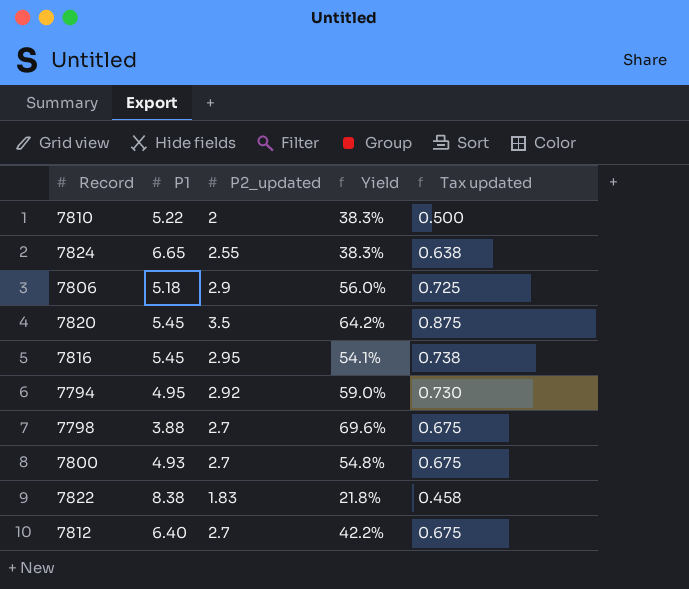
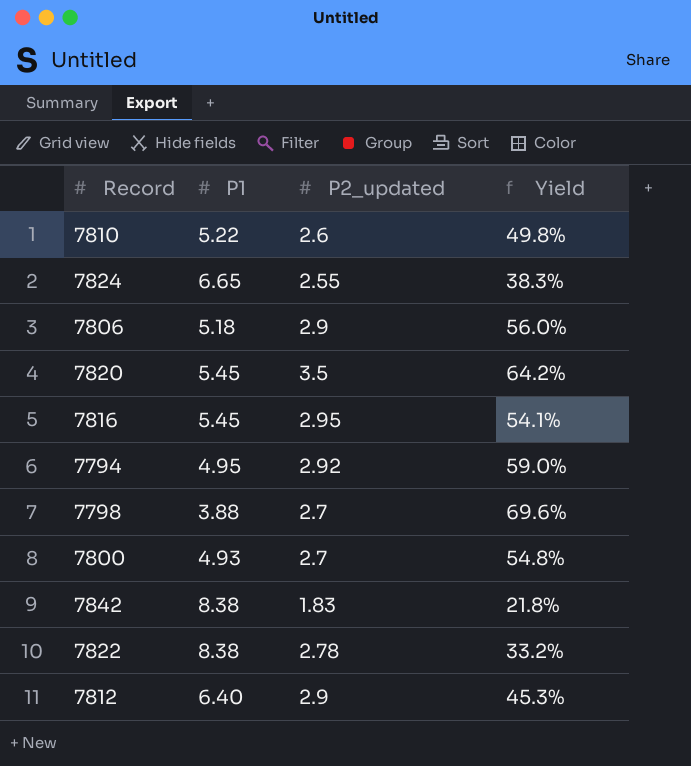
column Tax updated | formula: [P2_updated] * 0.25 -> none
7810 | P2_updated: 2 -> 2.6
7810 | Yield: 38.3% -> 49.8%
row 7842: none -> 8.38 | 1.83 | 21.8%
7822 | P2_updated: 1.83 -> 2.78
7822 | Yield: 21.8% -> 33.2%
7812 | P2_updated: 2.7 -> 2.9
7812 | Yield: 42.2% -> 45.3%

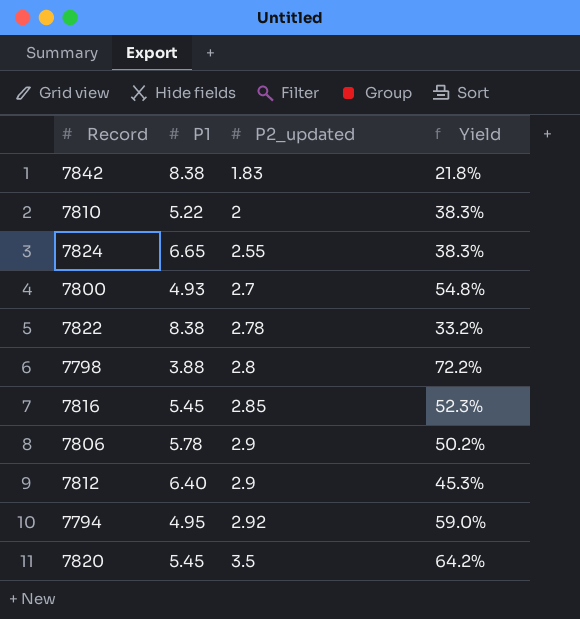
row order: none -> P2_updated ascending
7810 | P2_updated: 2.6 -> 2
7810 | Yield: 49.8% -> 38.3%
7798 | P2_updated: 2.7 -> 2.8
7798 | Yield: 69.6% -> 72.2%
7816 | P2_updated: 2.95 -> 2.85
7816 | Yield: 54.1% -> 52.3%
7806 | P1: 5.18 -> 5.78
7806 | Yield: 56.0% -> 50.2%

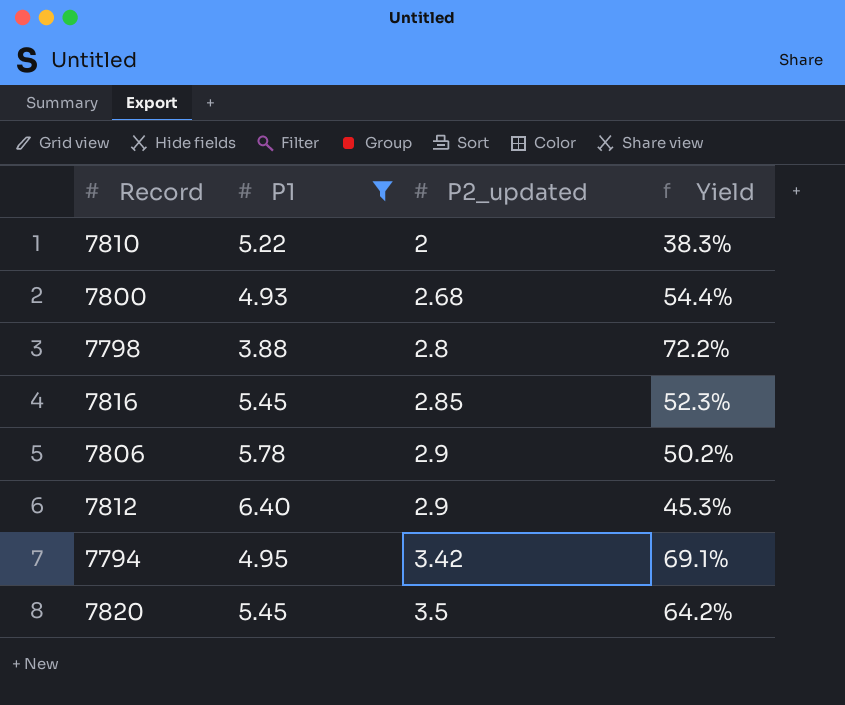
filter: none -> P1 <= 6.40
7800 | P2_updated: 2.7 -> 2.68
7800 | Yield: 54.8% -> 54.4%
7794 | P2_updated: 2.92 -> 3.42
7794 | Yield: 59.0% -> 69.1%

